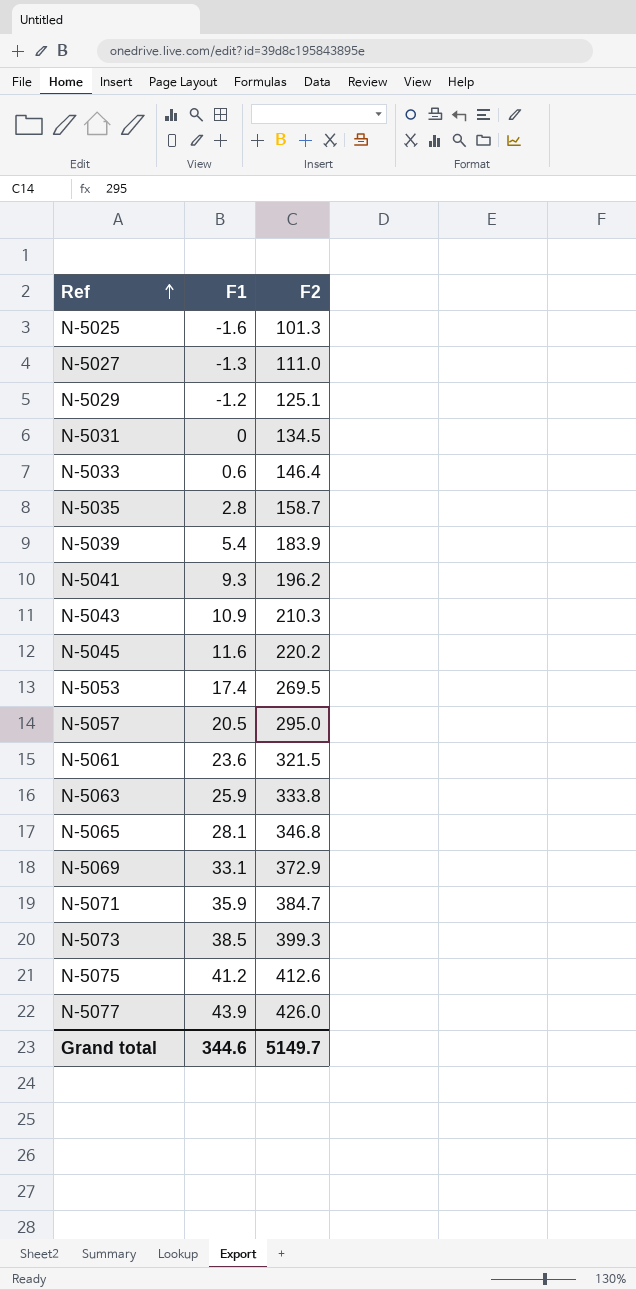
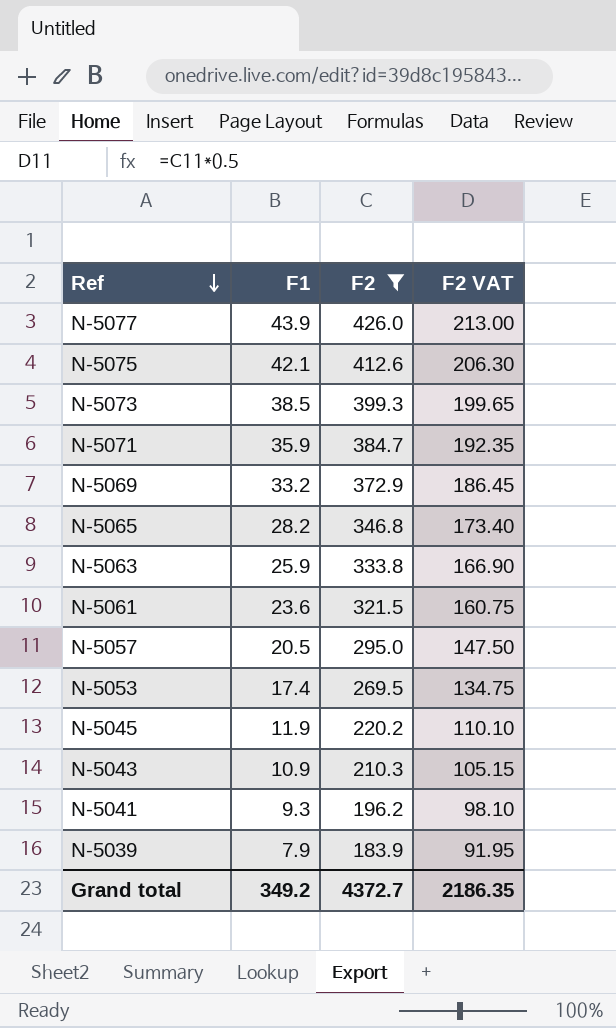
filter: none -> F2 >= 183.9
row order: Ref ascending -> Ref descending
column F2 VAT | formula: none -> [F2] * 0.5
N-5075 | F1: 41.2 -> 42.1
N-5069 | F1: 33.1 -> 33.2
N-5065 | F1: 28.1 -> 28.2
N-5045 | F1: 11.6 -> 11.9
N-5039 | F1: 5.4 -> 7.9
Grand total | F1: 344.6 -> 349.2
Grand total | F2: 5149.7 -> 4372.7

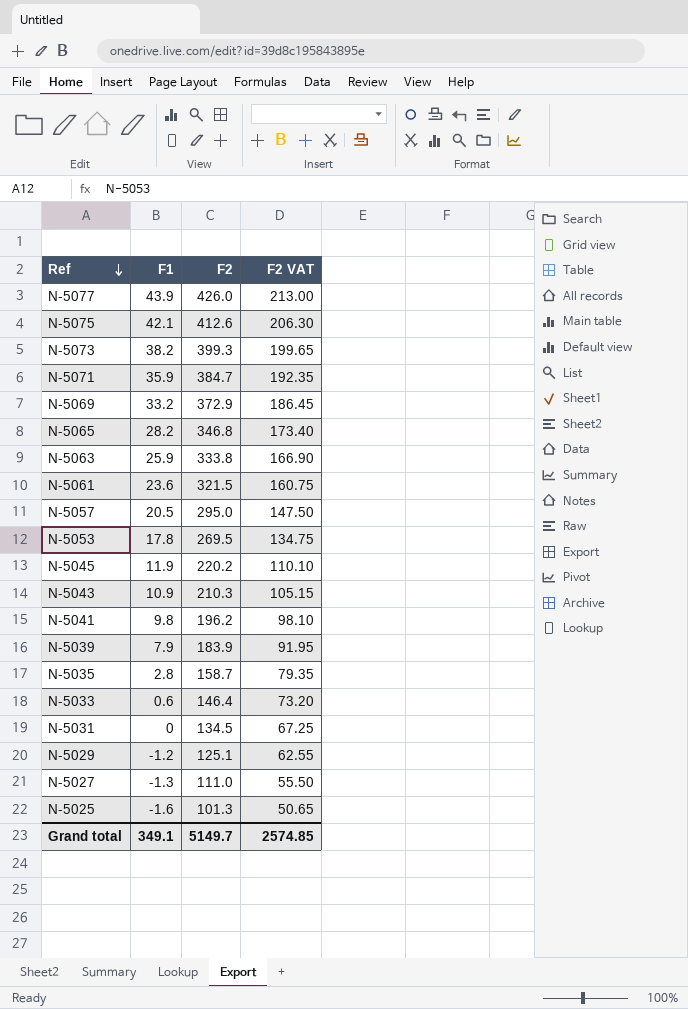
filter: F2 >= 183.9 -> none
N-5073 | F1: 38.5 -> 38.2
N-5053 | F1: 17.4 -> 17.8
N-5041 | F1: 9.3 -> 9.8
Grand total | F1: 349.2 -> 349.1
Grand total | F2: 4372.7 -> 5149.7
Grand total | F2 VAT: 2186.35 -> 2574.85

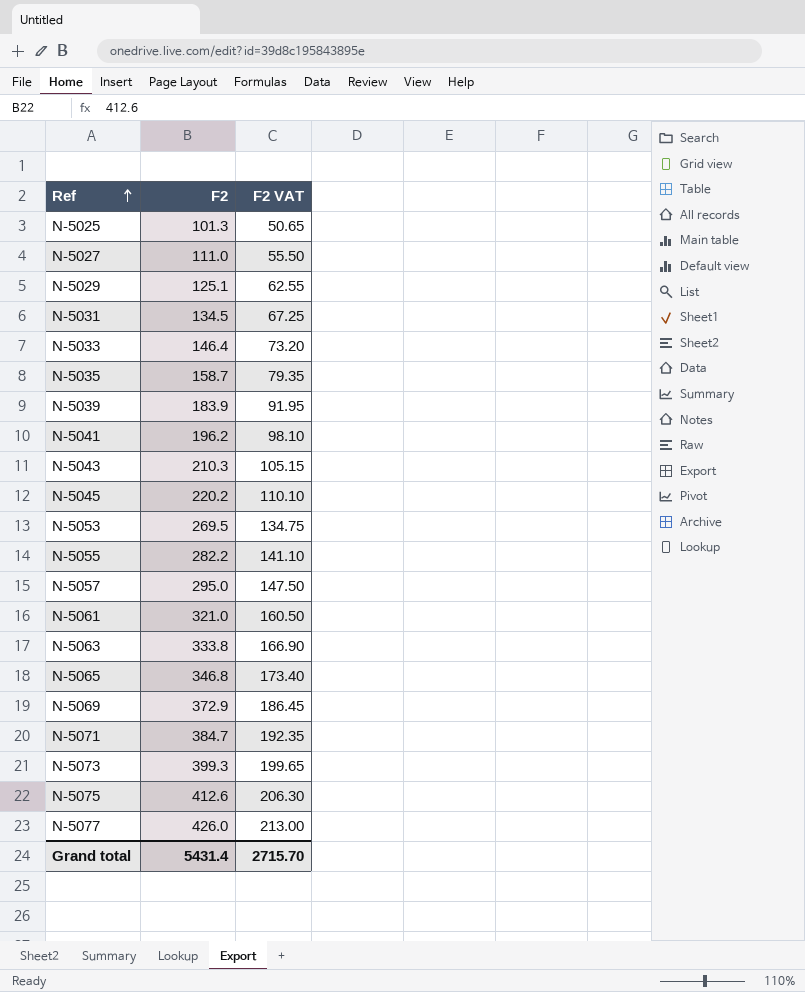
row order: Ref descending -> Ref ascending
column F1 | position: 2 -> none
row N-5055: none -> 282.2 | 141.10
N-5061 | F2: 321.5 -> 321.0
N-5061 | F2 VAT: 160.75 -> 160.50
Grand total | F2: 5149.7 -> 5431.4
Grand total | F2 VAT: 2574.85 -> 2715.70

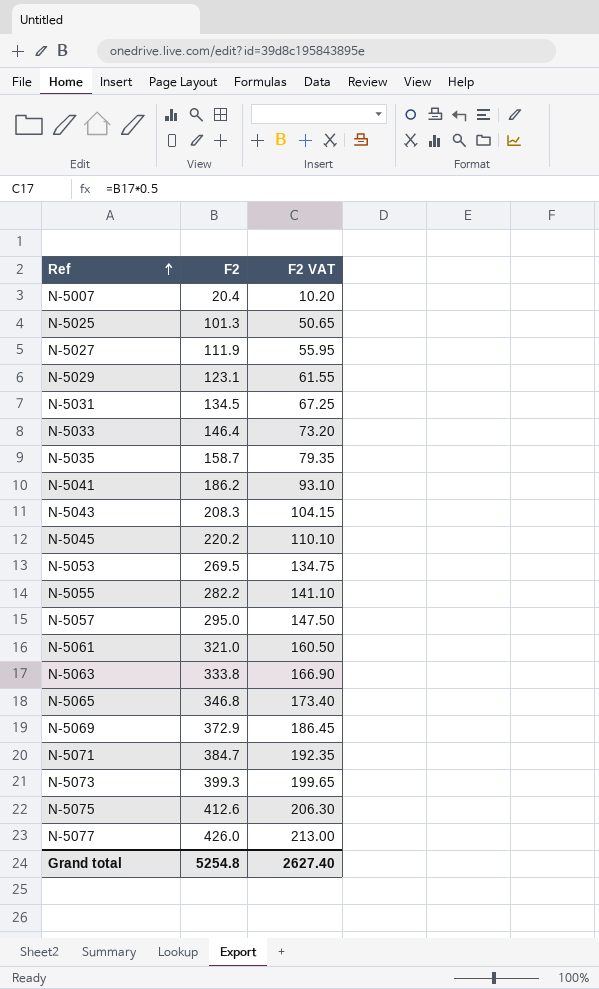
row N-5039: 183.9 | 91.95 -> none
row N-5007: none -> 20.4 | 10.20
N-5027 | F2: 111.0 -> 111.9
N-5027 | F2 VAT: 55.50 -> 55.95
N-5029 | F2: 125.1 -> 123.1
N-5029 | F2 VAT: 62.55 -> 61.55
N-5041 | F2: 196.2 -> 186.2
N-5041 | F2 VAT: 98.10 -> 93.10
N-5043 | F2: 210.3 -> 208.3
N-5043 | F2 VAT: 105.15 -> 104.15
Grand total | F2: 5431.4 -> 5254.8
Grand total | F2 VAT: 2715.70 -> 2627.40

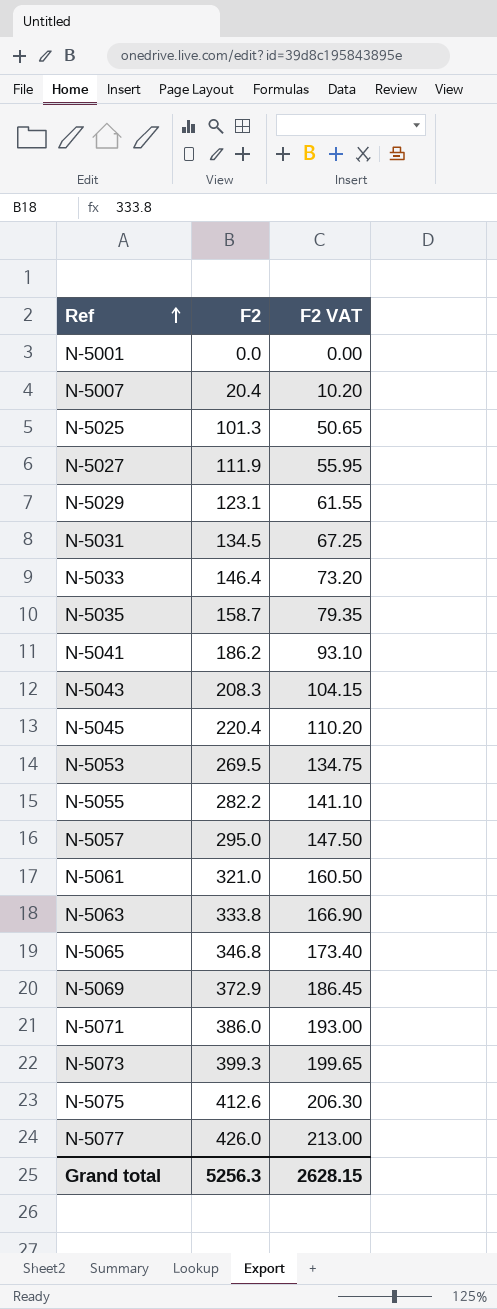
row N-5001: none -> 0.0 | 0.00
N-5045 | F2: 220.2 -> 220.4
N-5045 | F2 VAT: 110.10 -> 110.20
N-5071 | F2: 384.7 -> 386.0
N-5071 | F2 VAT: 192.35 -> 193.00
Grand total | F2: 5254.8 -> 5256.3
Grand total | F2 VAT: 2627.40 -> 2628.15

